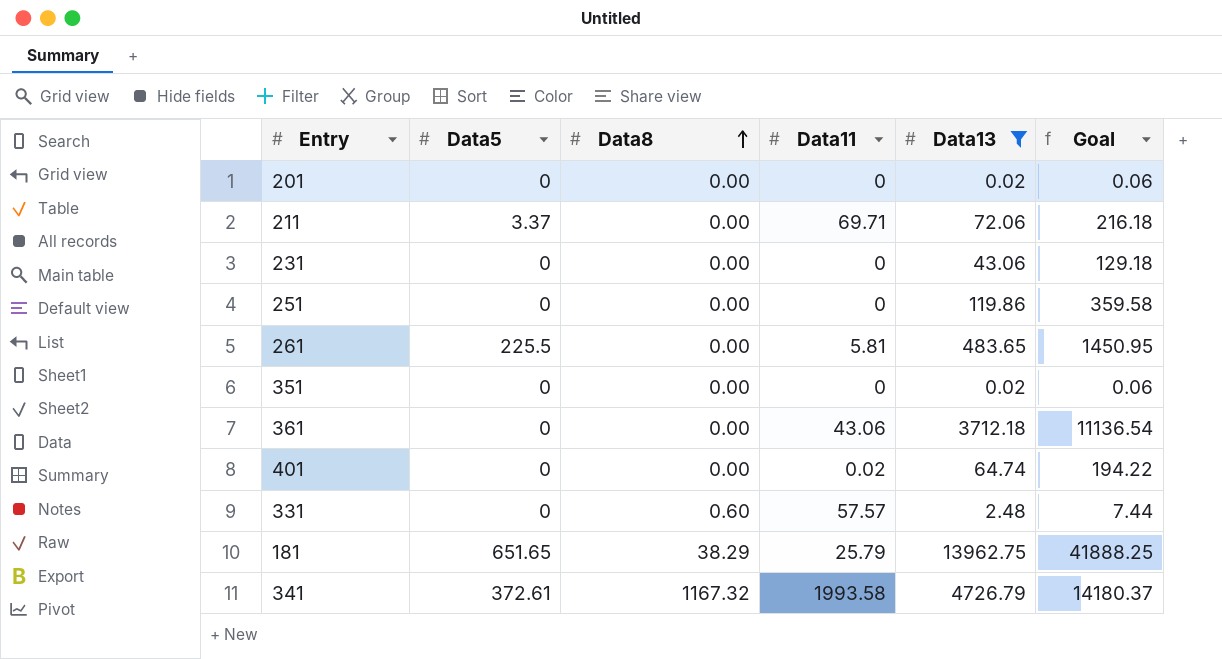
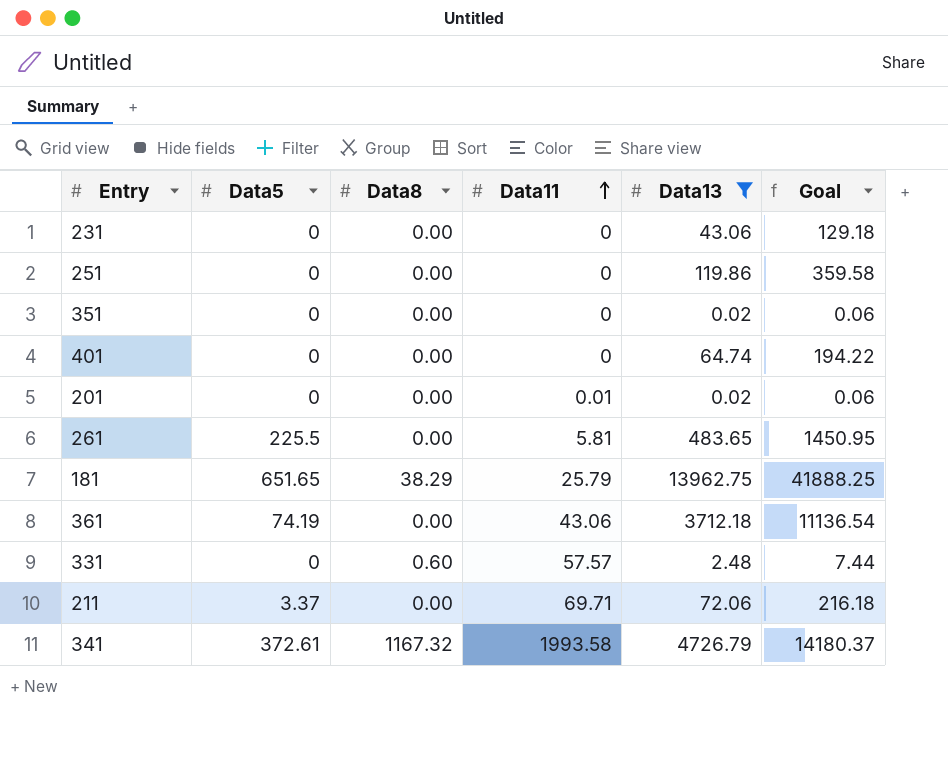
row order: Data8 ascending -> Data11 ascending
401 | Data11: 0.02 -> 0
201 | Data11: 0 -> 0.01
361 | Data5: 0 -> 74.19

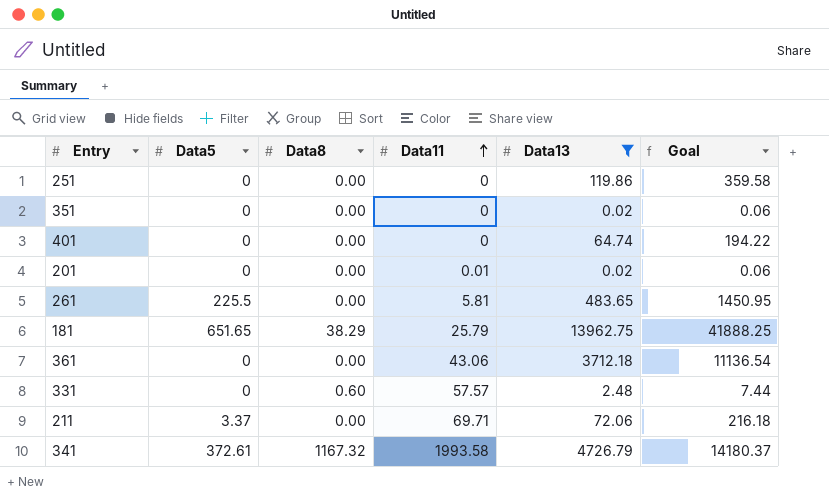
row 231: 0 | 0.00 | 0 | 43.06 | 129.18 -> none
361 | Data5: 74.19 -> 0

